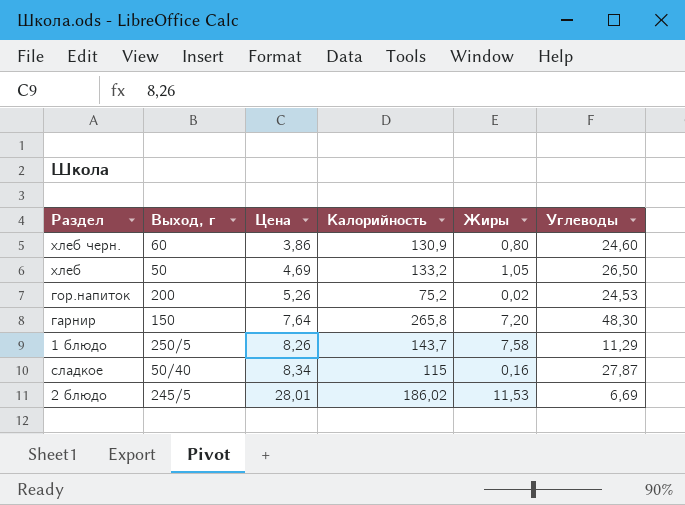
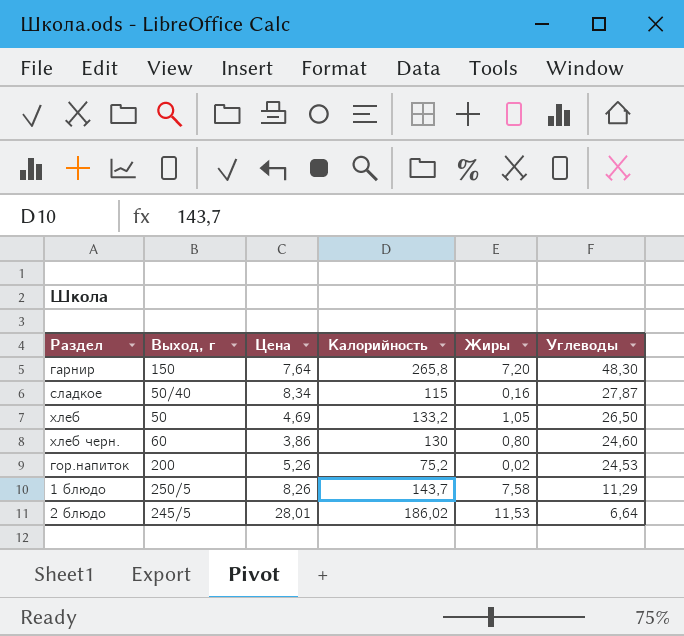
row order: Цена ascending -> Углеводы descending
хлеб черн. | Калорийность: 130,9 -> 130
2 блюдо | Углеводы: 6,69 -> 6,64

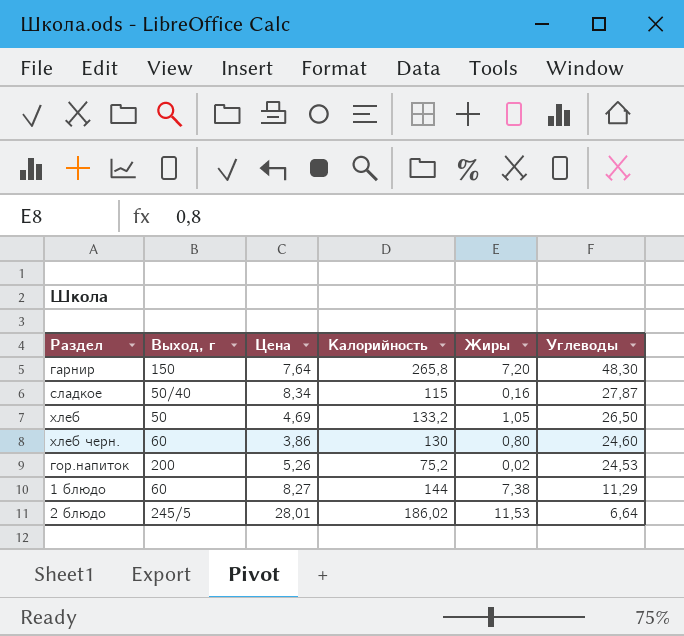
1 блюдо | Выход, г: 250/5 -> 60
1 блюдо | Цена: 8,26 -> 8,27
1 блюдо | Калорийность: 143,7 -> 144
1 блюдо | Жиры: 7,58 -> 7,38

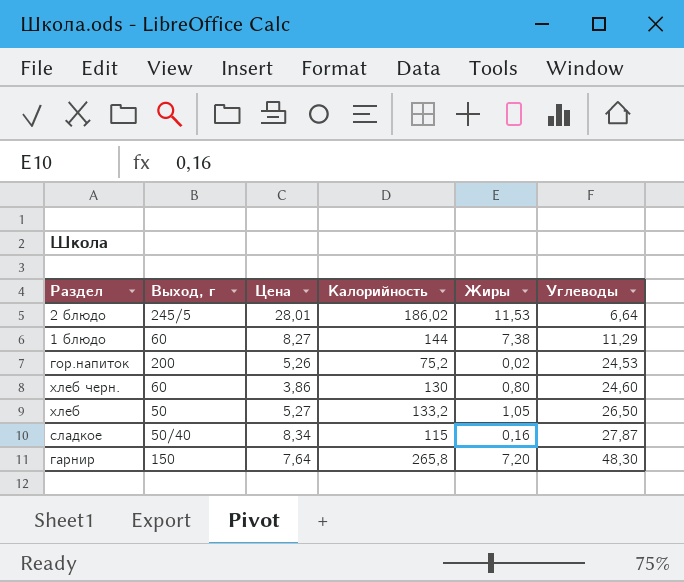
row order: Углеводы descending -> Углеводы ascending
хлеб | Цена: 4,69 -> 5,27

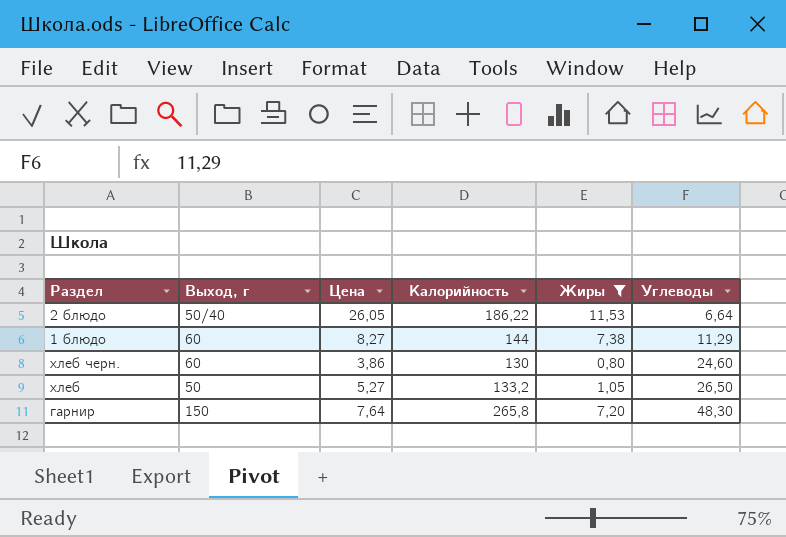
filter: none -> Жиры >= 0,80
2 блюдо | Выход, г: 245/5 -> 50/40
2 блюдо | Цена: 28,01 -> 26,05
2 блюдо | Калорийность: 186,02 -> 186,22

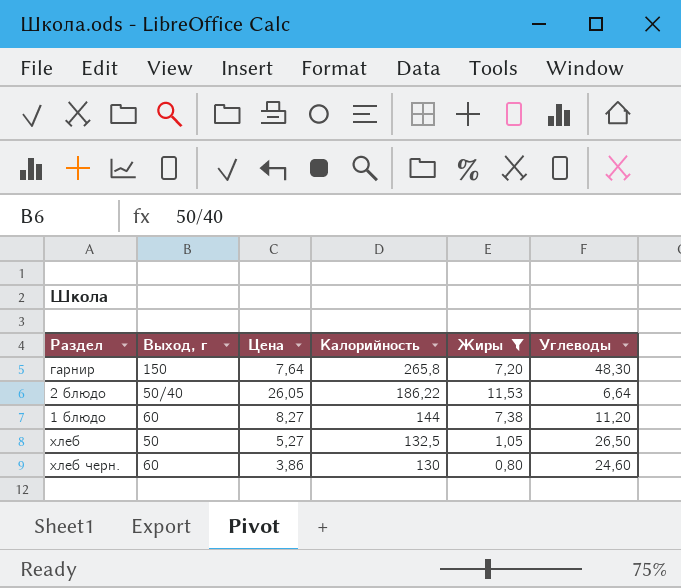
row order: Углеводы ascending -> Калорийность descending
1 блюдо | Углеводы: 11,29 -> 11,20
хлеб | Калорийность: 133,2 -> 132,5

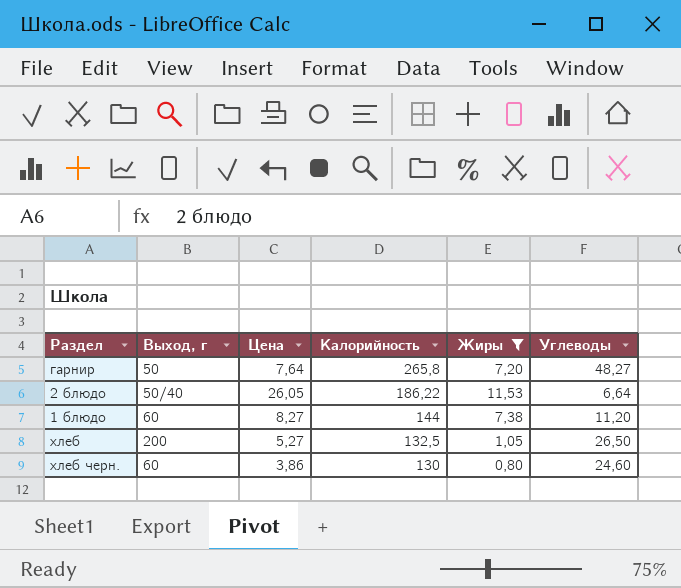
гарнир | Выход, г: 150 -> 50
гарнир | Углеводы: 48,30 -> 48,27
хлеб | Выход, г: 50 -> 200

